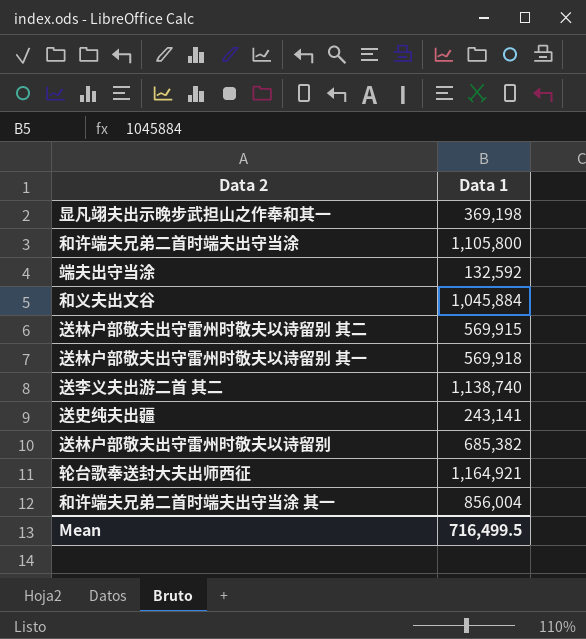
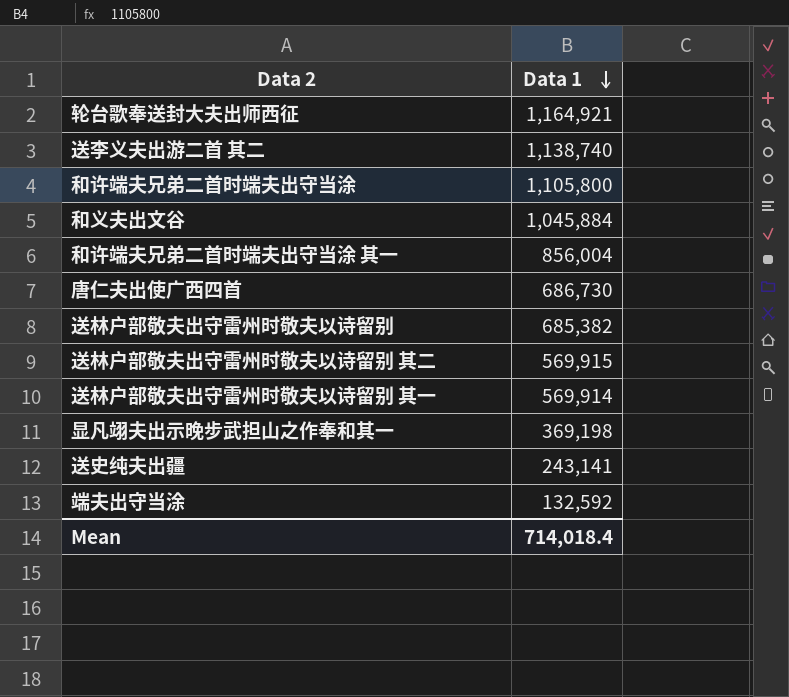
row order: none -> Data 1 descending
row 唐仁夫出使广西四首: none -> 686,730
送林户部敬夫出守雷州时敬夫以诗留别 其一 | Data 1: 569,918 -> 569,914
Mean | Data 1: 716,499.5 -> 714,018.4

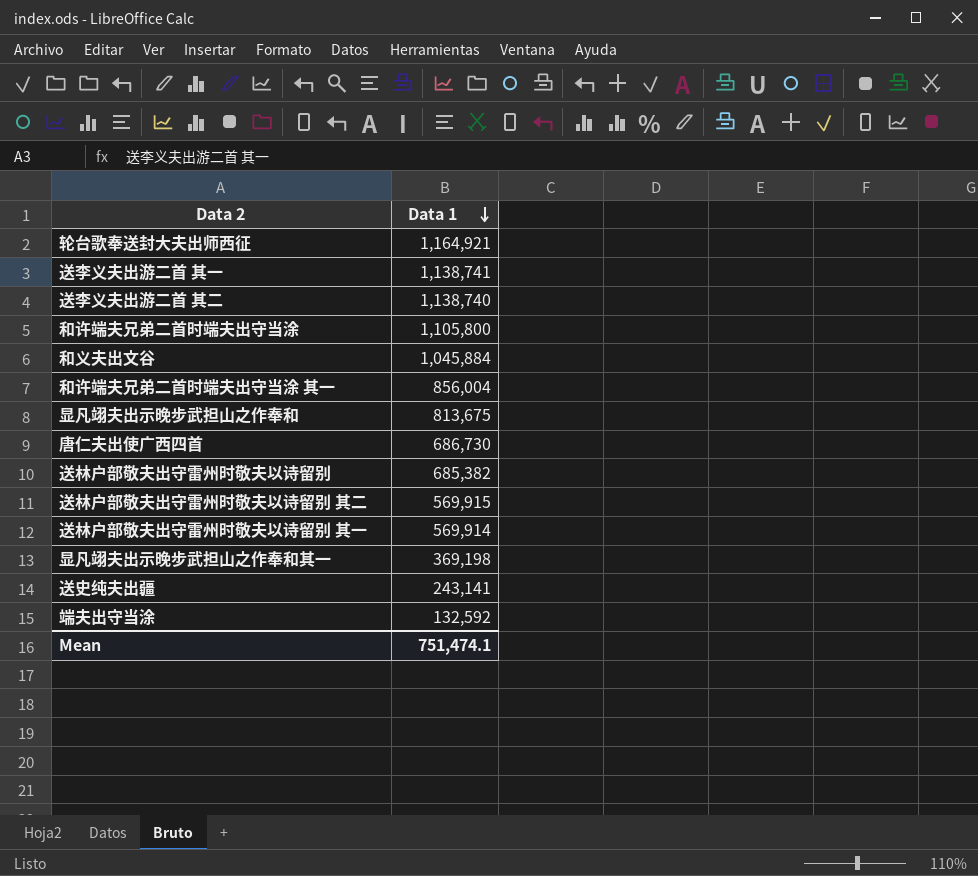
row 送李义夫出游二首 其一: none -> 1,138,741
row 显凡翊夫出示晚步武担山之作奉和: none -> 813,675
Mean | Data 1: 714,018.4 -> 751,474.1

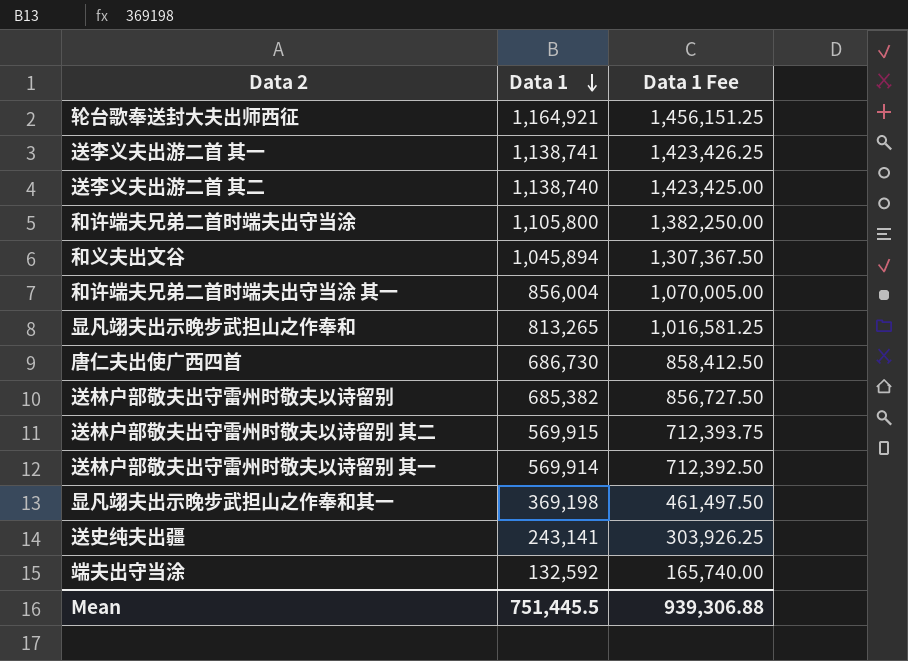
column Data 1 Fee | formula: none -> [Data 1] * 1.25
和义夫出文谷 | Data 1: 1,045,884 -> 1,045,894
显凡翊夫出示晚步武担山之作奉和 | Data 1: 813,675 -> 813,265
Mean | Data 1: 751,474.1 -> 751,445.5

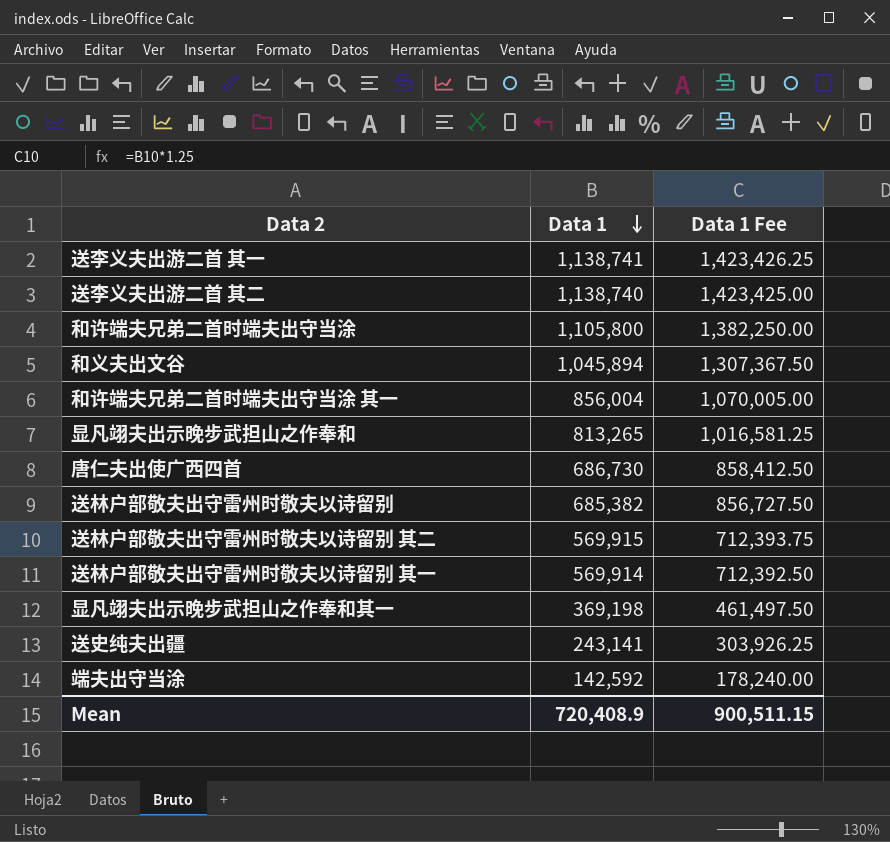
row 轮台歌奉送封大夫出师西征: 1,164,921 | 1,456,151.25 -> none
端夫出守当涂 | Data 1: 132,592 -> 142,592
端夫出守当涂 | Data 1 Fee: 165,740.00 -> 178,240.00
Mean | Data 1: 751,445.5 -> 720,408.9
Mean | Data 1 Fee: 939,306.88 -> 900,511.15

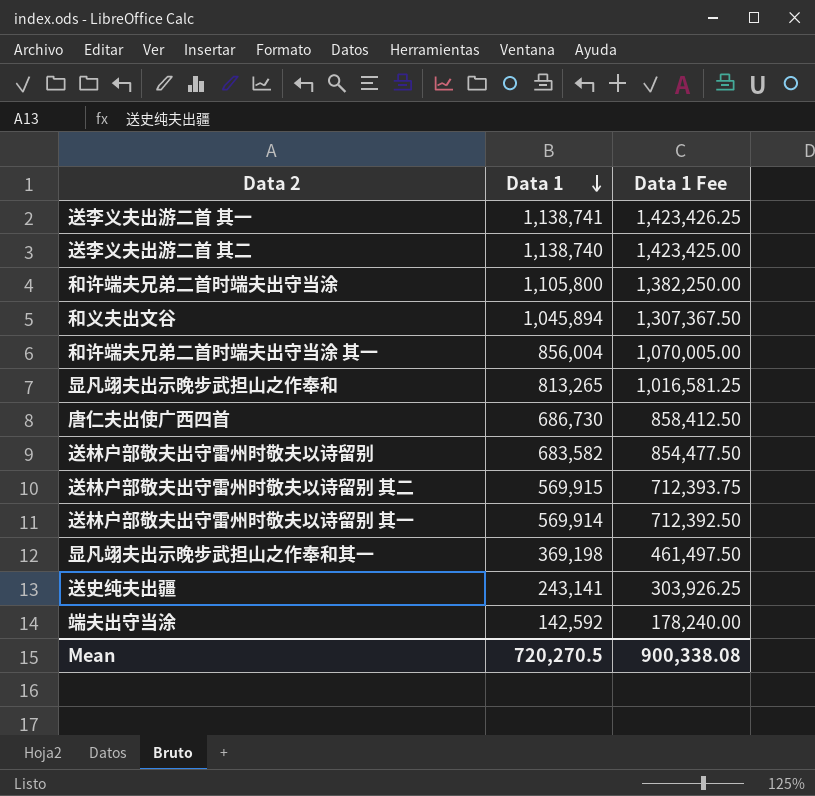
送林户部敬夫出守雷州时敬夫以诗留别 | Data 1: 685,382 -> 683,582
送林户部敬夫出守雷州时敬夫以诗留别 | Data 1 Fee: 856,727.50 -> 854,477.50
Mean | Data 1: 720,408.9 -> 720,270.5
Mean | Data 1 Fee: 900,511.15 -> 900,338.08

